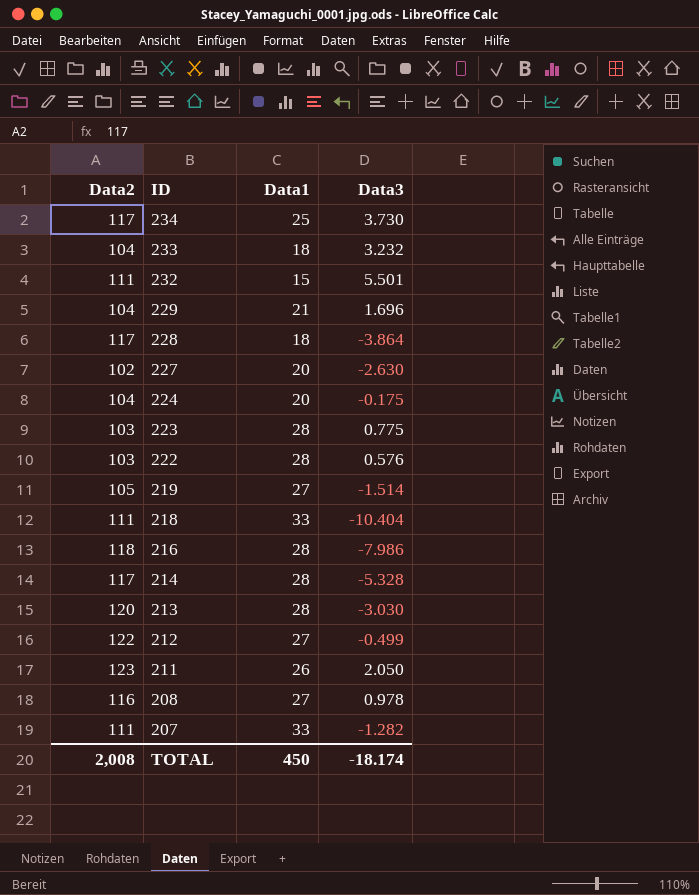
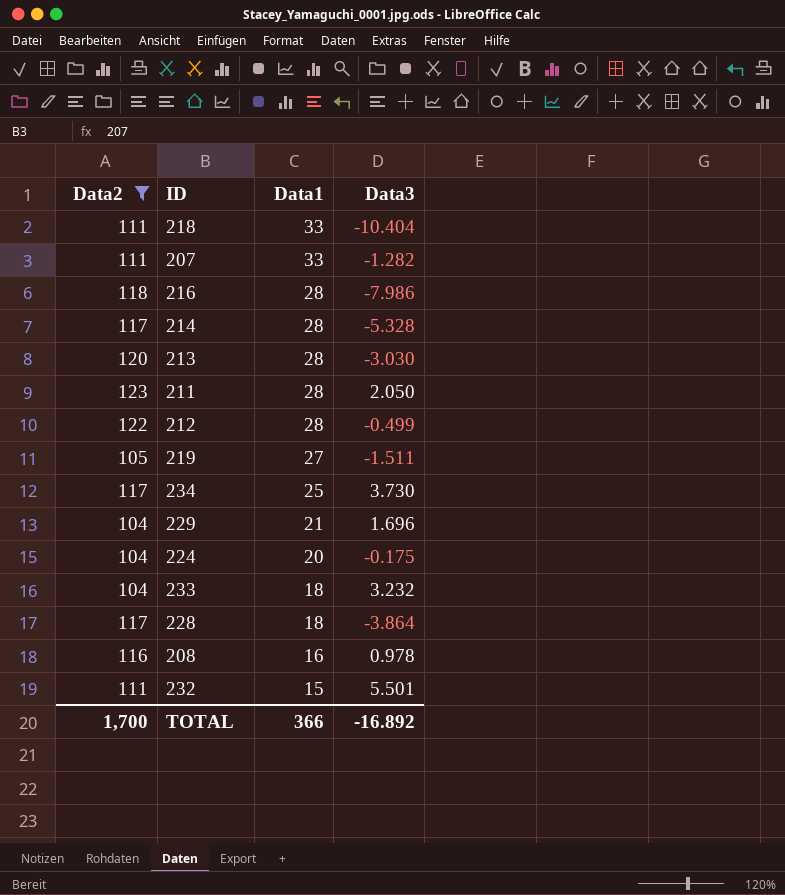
filter: none -> Data2 >= 104
row order: ID descending -> Data1 descending
211 | Data1: 26 -> 28
212 | Data1: 27 -> 28
219 | Data3: -1.514 -> -1.511
208 | Data1: 27 -> 16
TOTAL | Data2: 2,008 -> 1,700
TOTAL | Data1: 450 -> 366
TOTAL | Data3: -18.174 -> -16.892

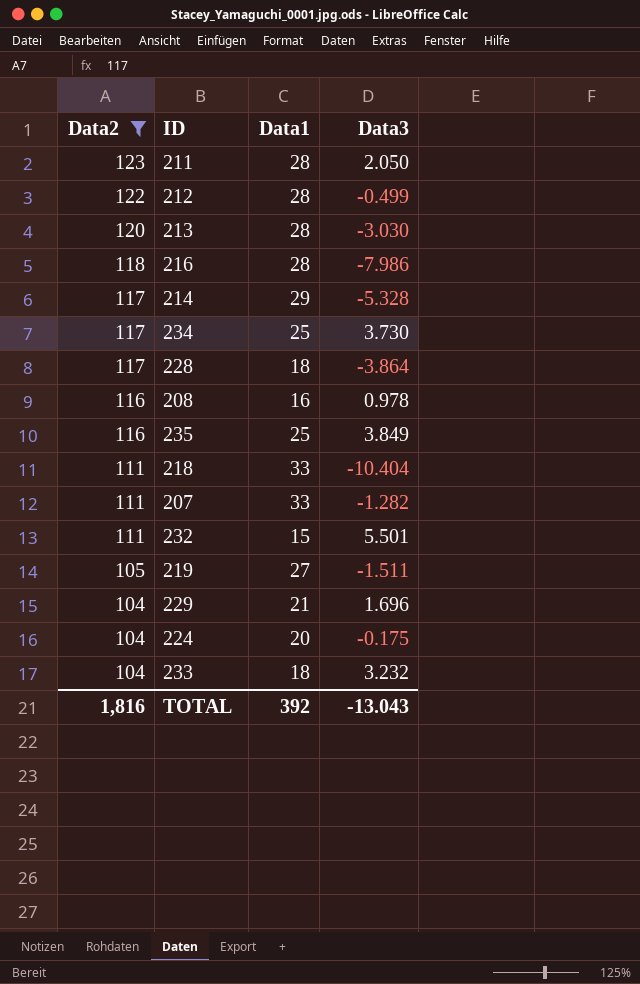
row order: Data1 descending -> Data2 descending
214 | Data1: 28 -> 29
row 235: none -> 116 | 25 | 3.849
TOTAL | Data2: 1,700 -> 1,816
TOTAL | Data1: 366 -> 392
TOTAL | Data3: -16.892 -> -13.043

